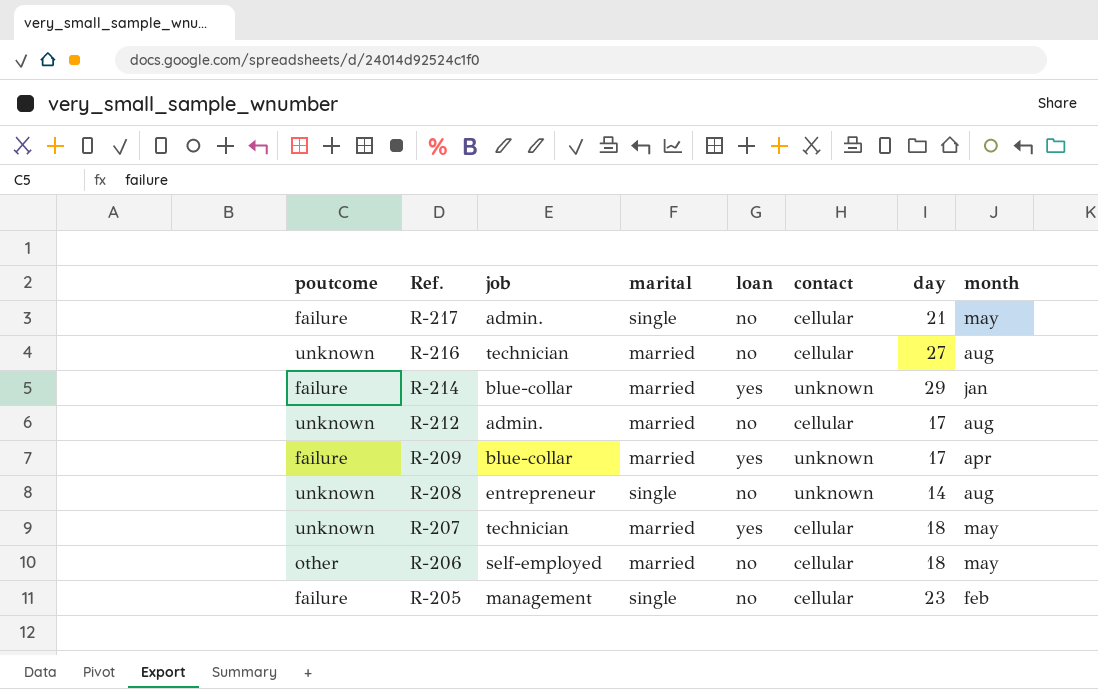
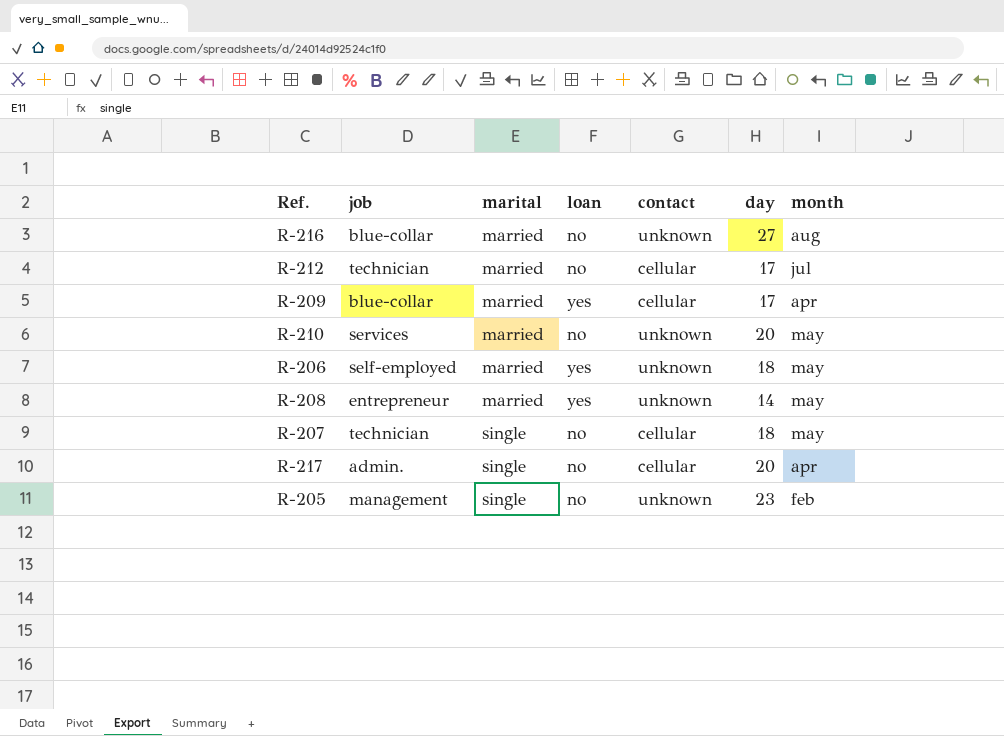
row order: Ref. descending -> marital ascending
column poutcome | position: 1 -> none
row R-214: failure | blue-collar | married | yes | unknown | 29 | jan -> none
R-216 | job: technician -> blue-collar
R-216 | contact: cellular -> unknown
R-212 | job: admin. -> technician
R-212 | month: aug -> jul
R-209 | contact: unknown -> cellular
row R-210: none -> services | married | no | unknown | 20 | may
R-206 | loan: no -> yes
R-206 | contact: cellular -> unknown
R-208 | marital: single -> married
R-208 | loan: no -> yes
R-208 | month: aug -> may
R-207 | marital: married -> single
R-207 | loan: yes -> no
R-217 | day: 21 -> 20
R-217 | month: may -> apr
R-205 | contact: cellular -> unknown

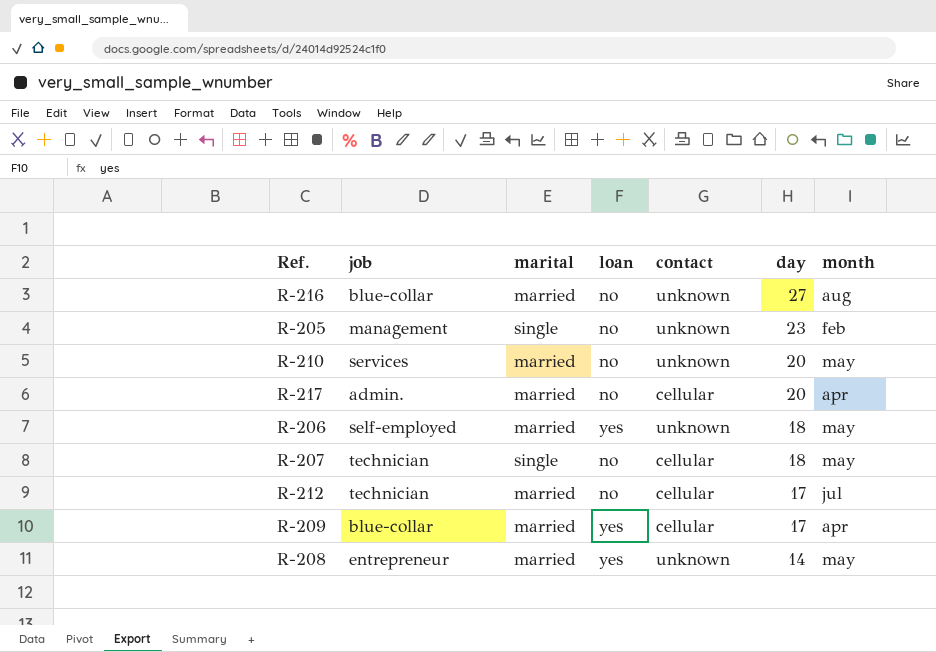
row order: marital ascending -> day descending
R-217 | marital: single -> married

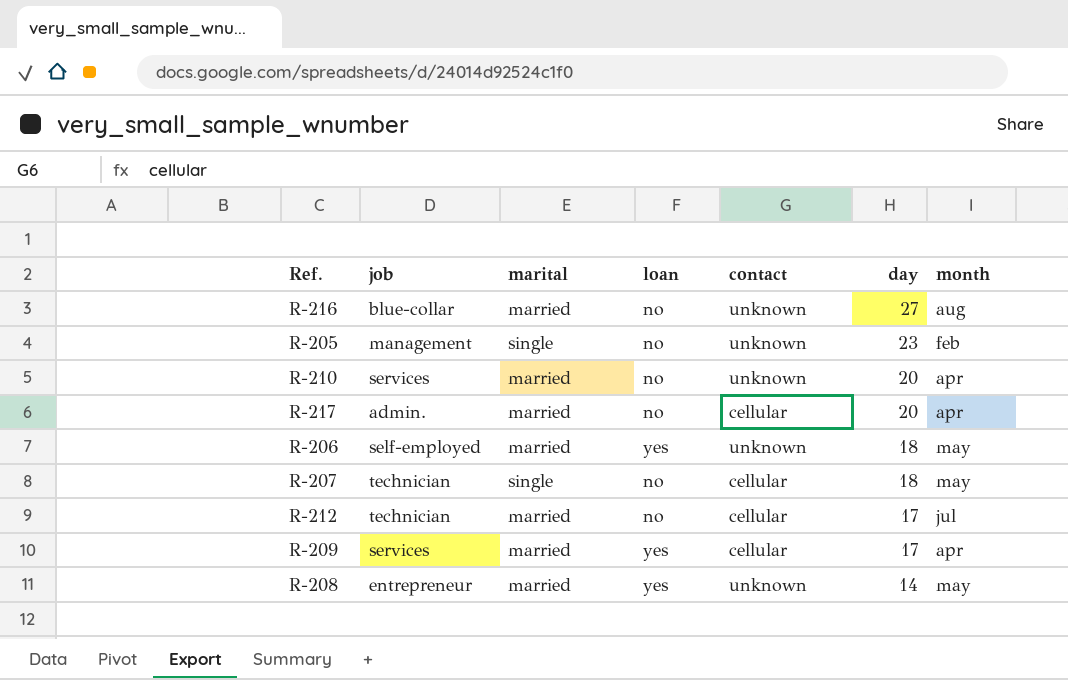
R-210 | month: may -> apr
R-209 | job: blue-collar -> services

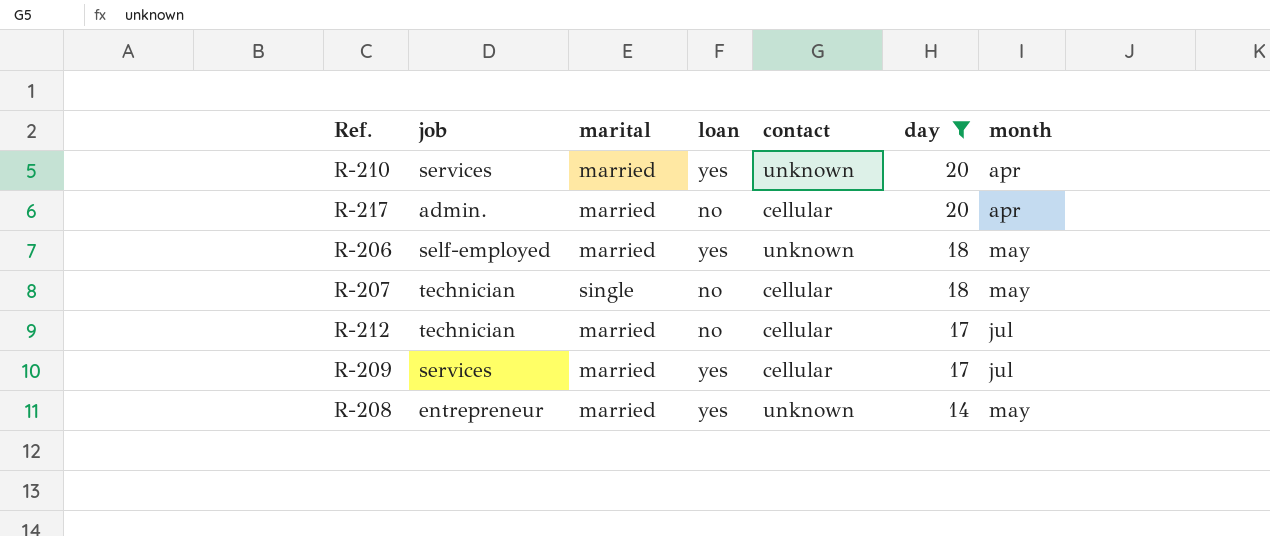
filter: none -> day <= 20
R-210 | loan: no -> yes
R-209 | month: apr -> jul

